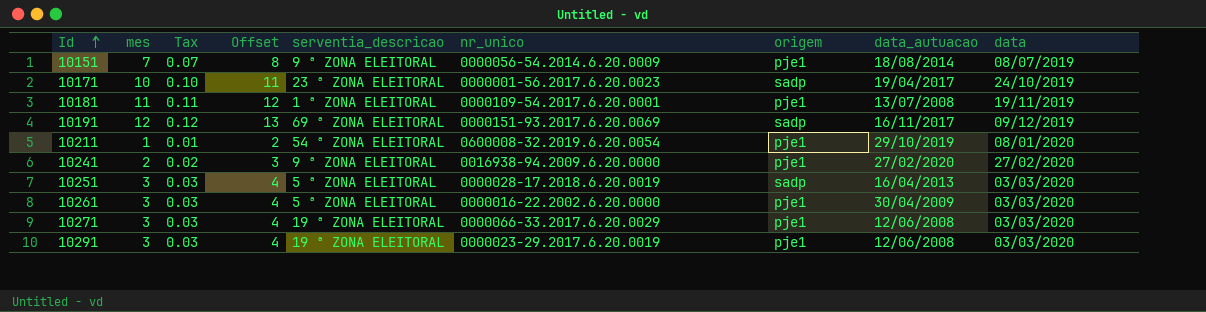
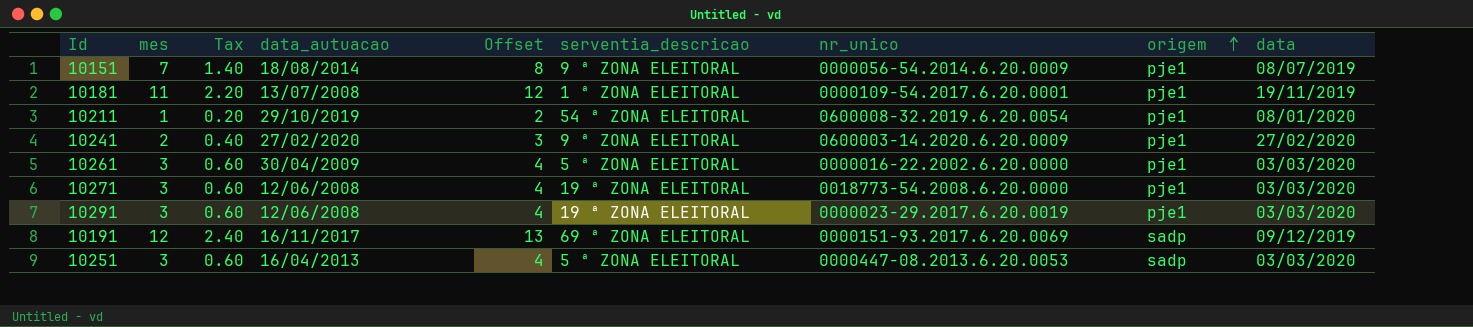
row order: Id ascending -> origem ascending
column Tax | formula: [mes] * 0.01 -> [mes] * 0.2
column data_autuacao | position: 8 -> 4
row 10171: 10 | 0.10 | 11 | 23 ª ZONA ELEITORAL | 0000001-56.2017.6.20.0023 | sadp | 19/04/2017 | 24/10/2019 -> none
10241 | nr_unico: 0016938-94.2009.6.20.0000 -> 0600003-14.2020.6.20.0009
10271 | nr_unico: 0000066-33.2017.6.20.0029 -> 0018773-54.2008.6.20.0000
10251 | nr_unico: 0000028-17.2018.6.20.0019 -> 0000447-08.2013.6.20.0053

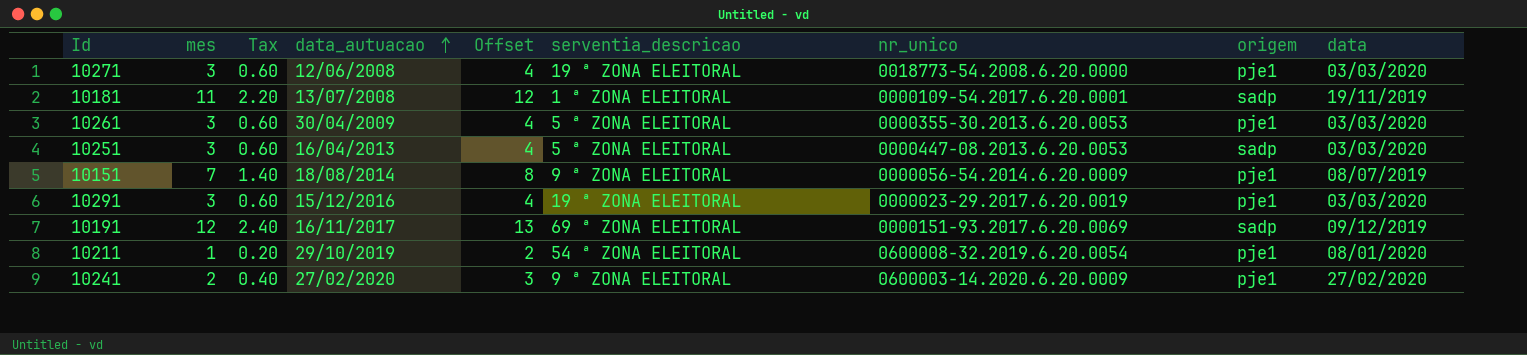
row order: origem ascending -> data_autuacao ascending
10181 | origem: pje1 -> sadp
10261 | nr_unico: 0000016-22.2002.6.20.0000 -> 0000355-30.2013.6.20.0053
10291 | data_autuacao: 12/06/2008 -> 15/12/2016

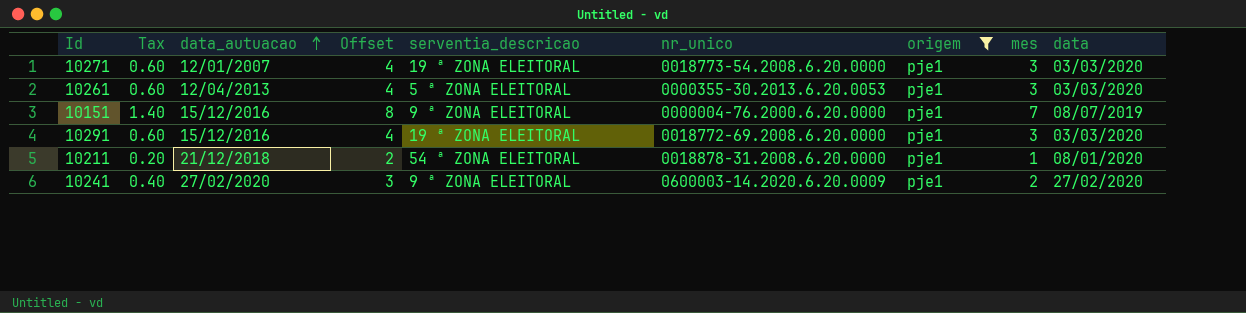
filter: none -> origem = pje1
column mes | position: 2 -> 8
10271 | data_autuacao: 12/06/2008 -> 12/01/2007
10261 | data_autuacao: 30/04/2009 -> 12/04/2013
10151 | data_autuacao: 18/08/2014 -> 15/12/2016
10151 | nr_unico: 0000056-54.2014.6.20.0009 -> 0000004-76.2000.6.20.0000
10291 | nr_unico: 0000023-29.2017.6.20.0019 -> 0018772-69.2008.6.20.0000
10211 | data_autuacao: 29/10/2019 -> 21/12/2018
10211 | nr_unico: 0600008-32.2019.6.20.0054 -> 0018878-31.2008.6.20.0000

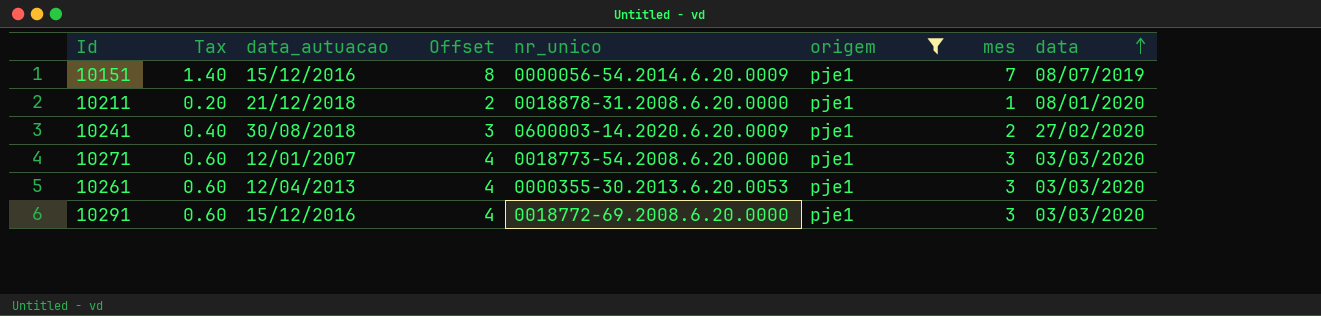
row order: data_autuacao ascending -> data ascending
column serventia_descricao | position: 5 -> none
10151 | nr_unico: 0000004-76.2000.6.20.0000 -> 0000056-54.2014.6.20.0009
10241 | data_autuacao: 27/02/2020 -> 30/08/2018

